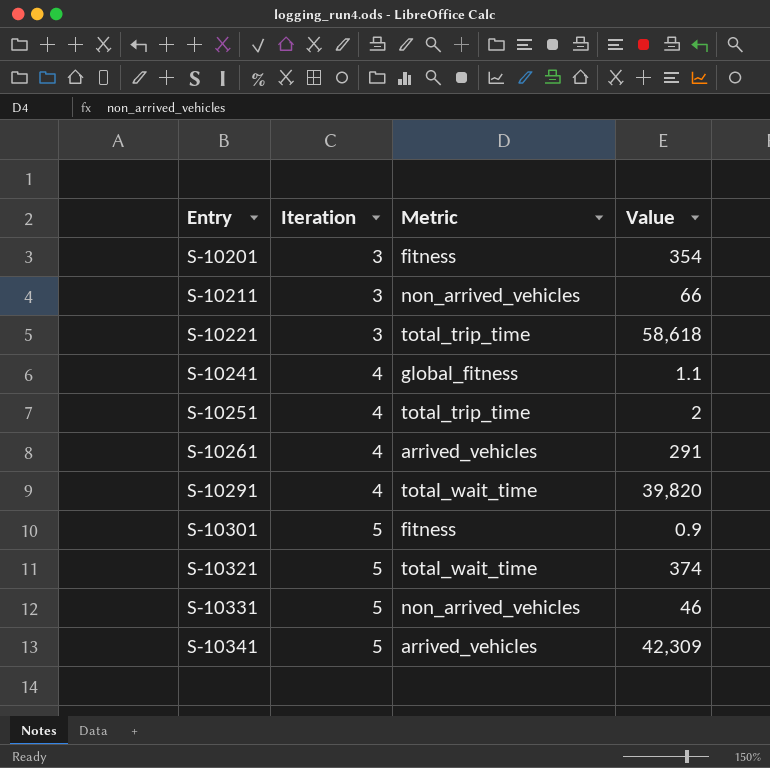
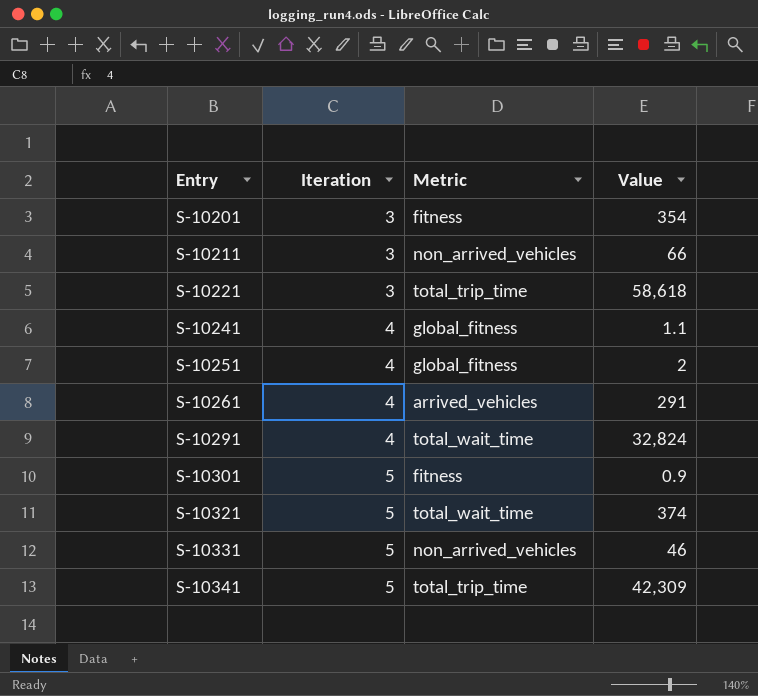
S-10251 | Metric: total_trip_time -> global_fitness
S-10291 | Value: 39,820 -> 32,824
S-10341 | Metric: arrived_vehicles -> total_trip_time

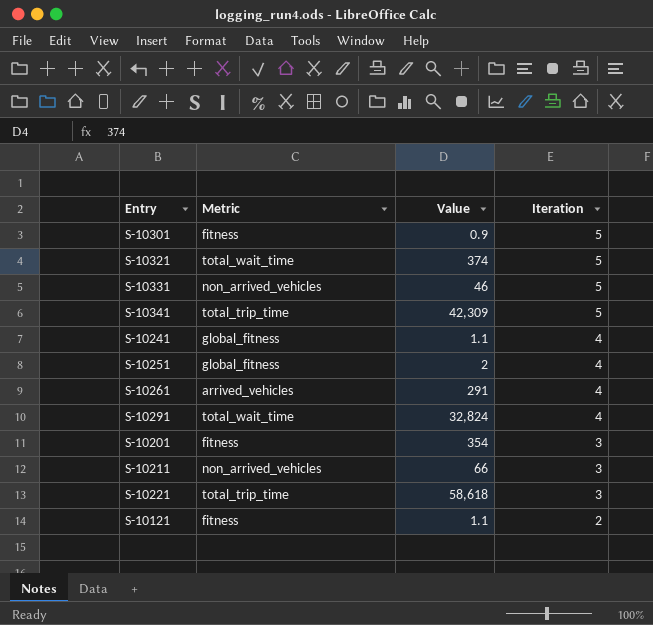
row order: Entry ascending -> Iteration descending
column Iteration | position: 2 -> 4
row S-10121: none -> fitness | 1.1 | 2

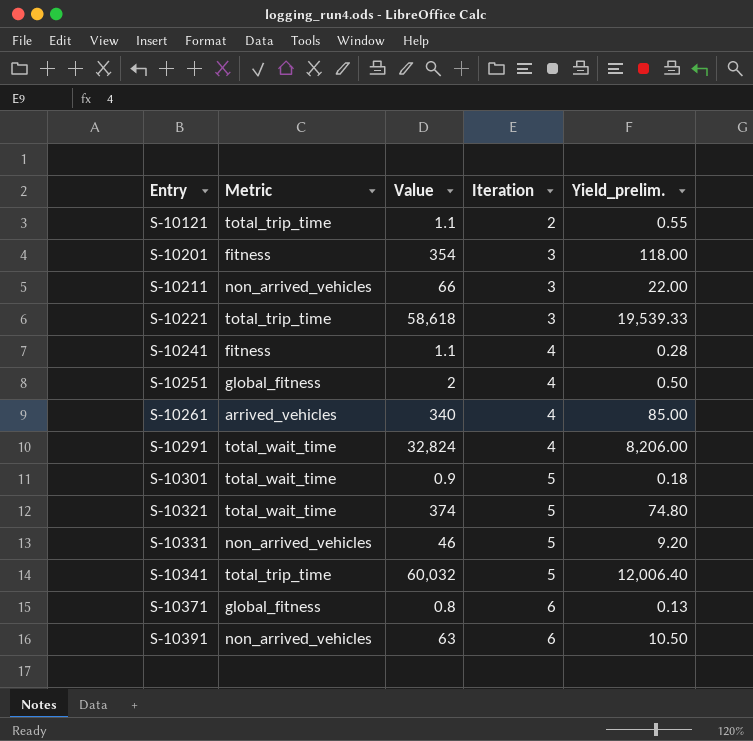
row order: Iteration descending -> Entry ascending
column Yield_prelim. | formula: none -> [Value] / [Iteration]
S-10121 | Metric: fitness -> total_trip_time
S-10241 | Metric: global_fitness -> fitness
S-10261 | Value: 291 -> 340
S-10301 | Metric: fitness -> total_wait_time
S-10341 | Value: 42,309 -> 60,032
row S-10371: none -> global_fitness | 0.8 | 6 | 0.13
row S-10391: none -> non_arrived_vehicles | 63 | 6 | 10.50

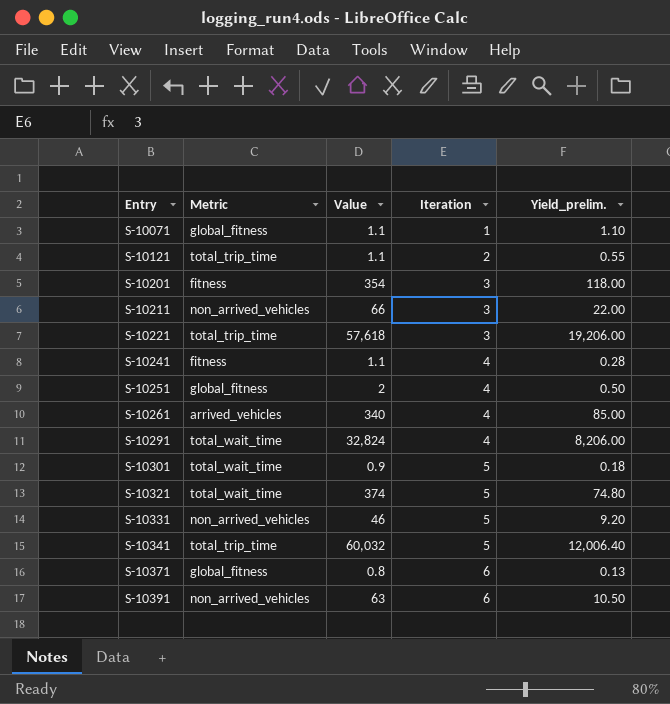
row S-10071: none -> global_fitness | 1.1 | 1 | 1.10
S-10221 | Value: 58,618 -> 57,618
S-10221 | Yield_prelim.: 19,539.33 -> 19,206.00

